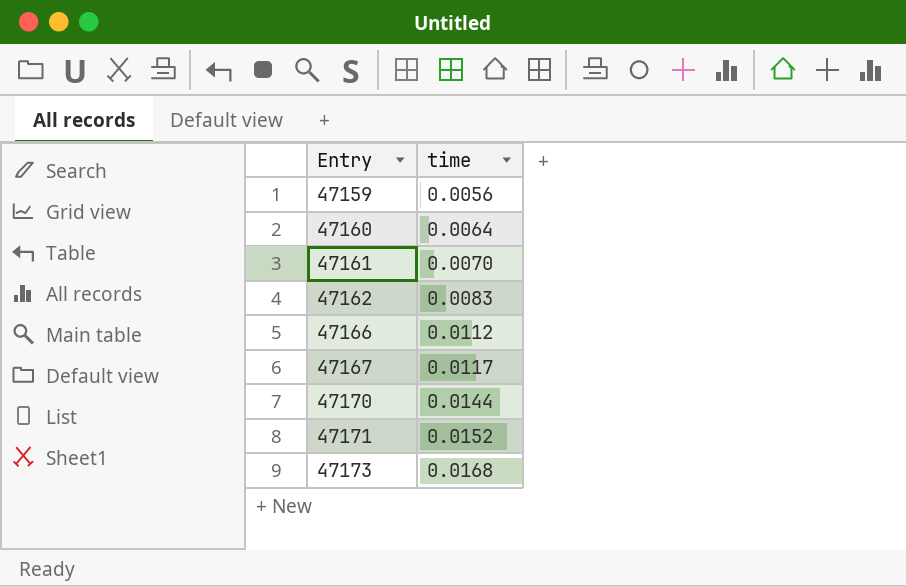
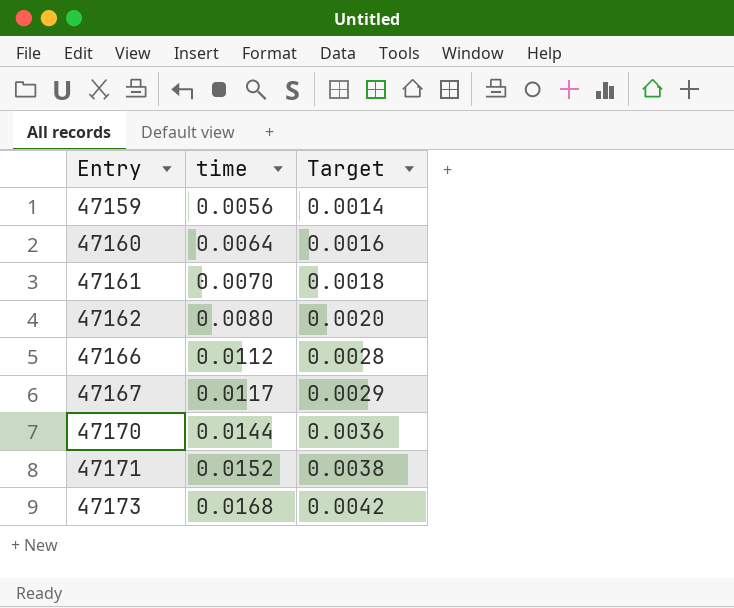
column Target | formula: none -> [time] * 0.25
47162 | time: 0.0083 -> 0.0080

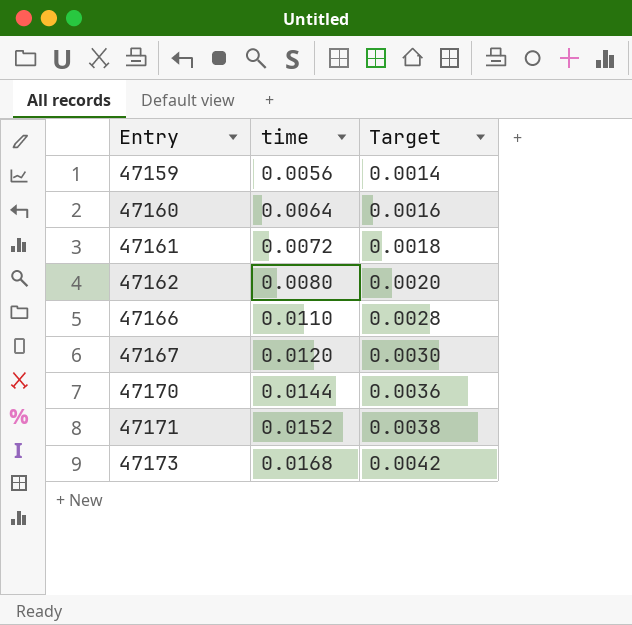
47161 | time: 0.0070 -> 0.0072
47166 | time: 0.0112 -> 0.0110
47167 | time: 0.0117 -> 0.0120
47167 | Target: 0.0029 -> 0.0030

